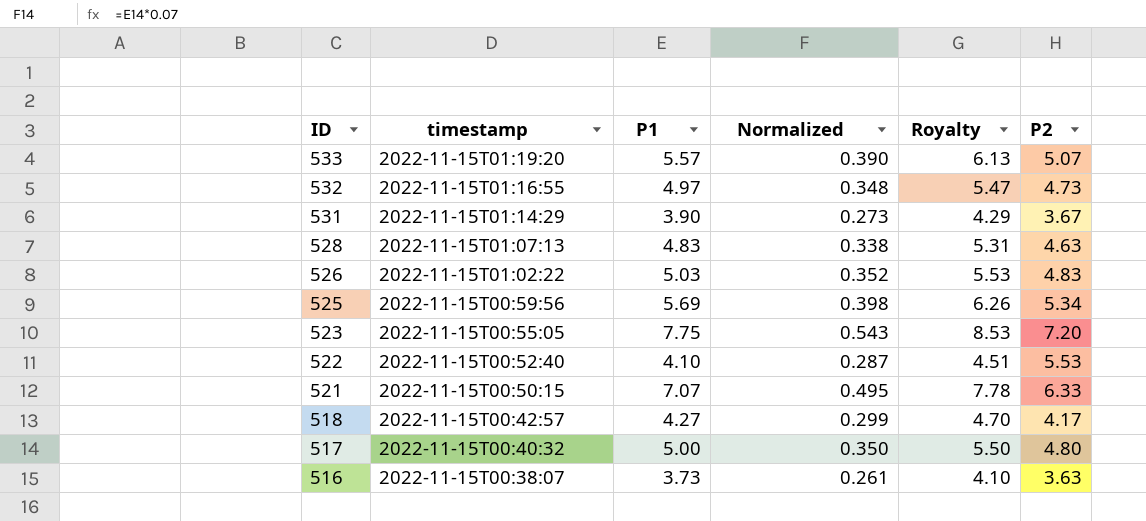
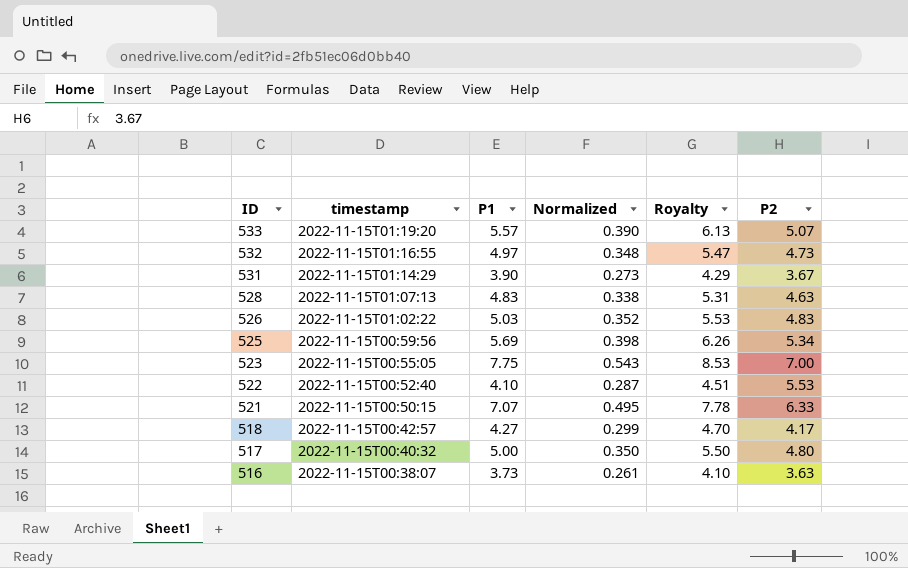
523 | P2: 7.20 -> 7.00

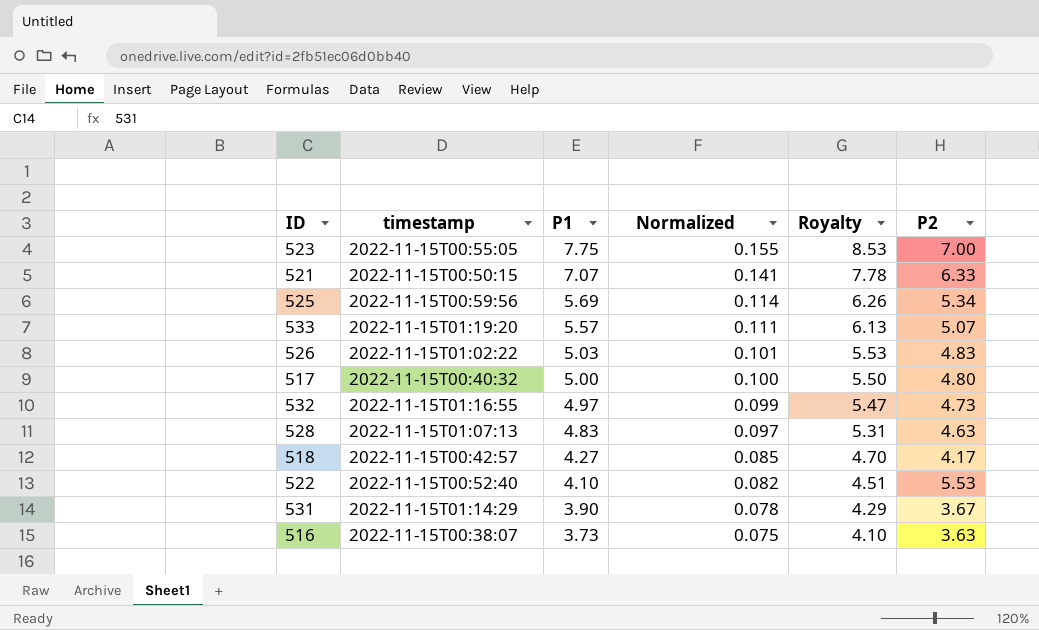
row order: ID descending -> P1 descending
column Normalized | formula: [P1] * 0.07 -> [P1] * 0.02

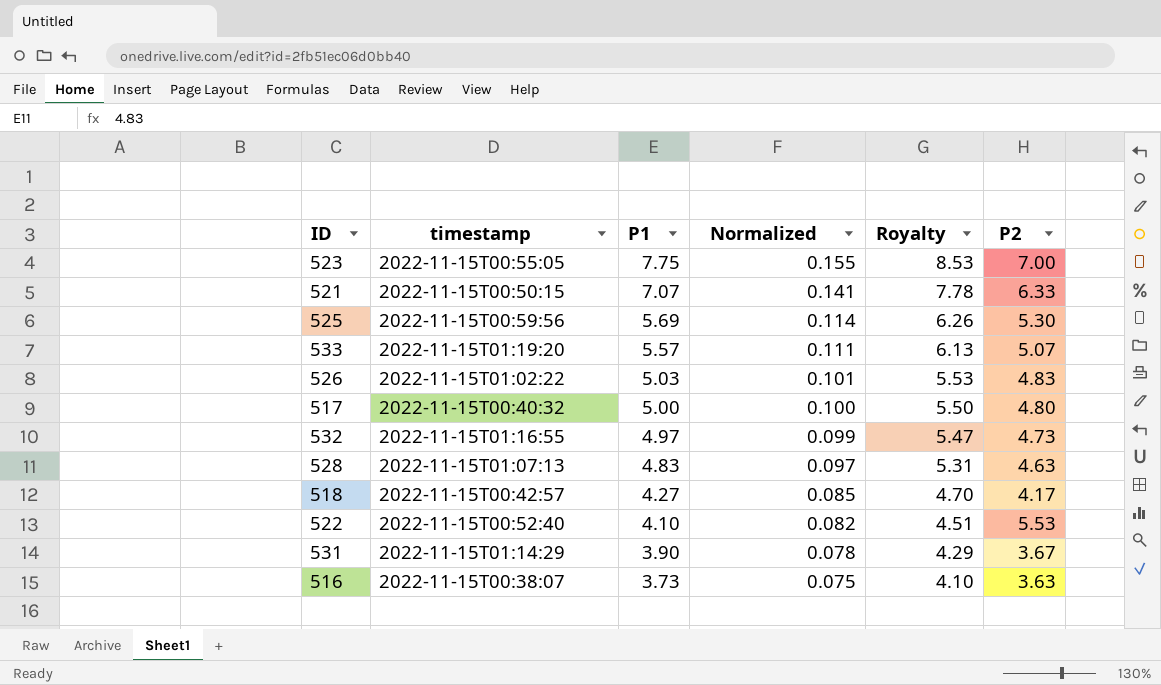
525 | P2: 5.34 -> 5.30

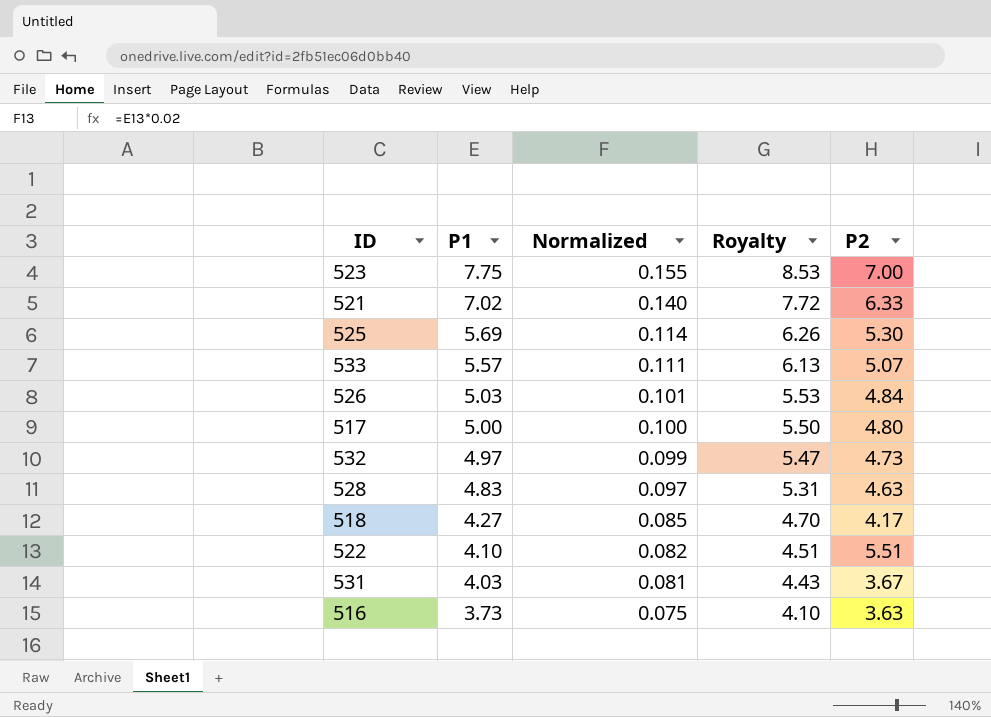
column timestamp | position: 2 -> none
521 | P1: 7.07 -> 7.02
521 | Normalized: 0.141 -> 0.140
521 | Royalty: 7.78 -> 7.72
526 | P2: 4.83 -> 4.84
522 | P2: 5.53 -> 5.51
531 | P1: 3.90 -> 4.03
531 | Normalized: 0.078 -> 0.081
531 | Royalty: 4.29 -> 4.43

